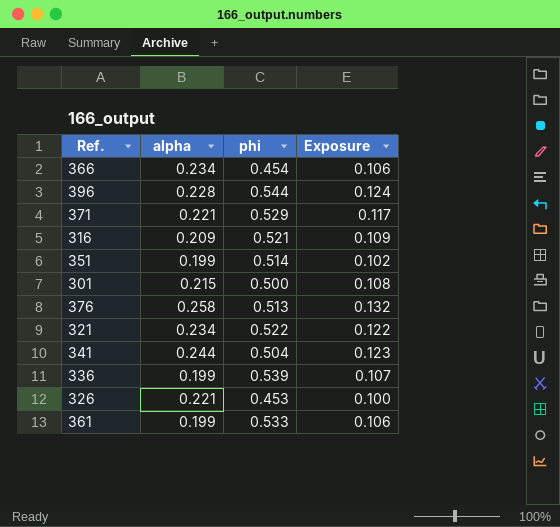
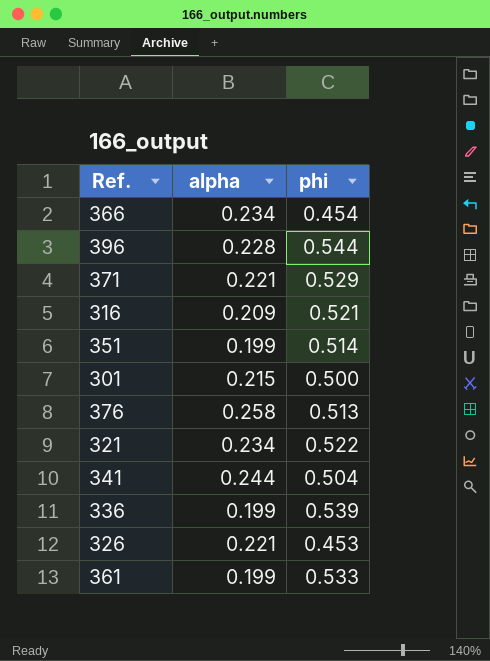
column Exposure | formula: [alpha] * [phi] -> none

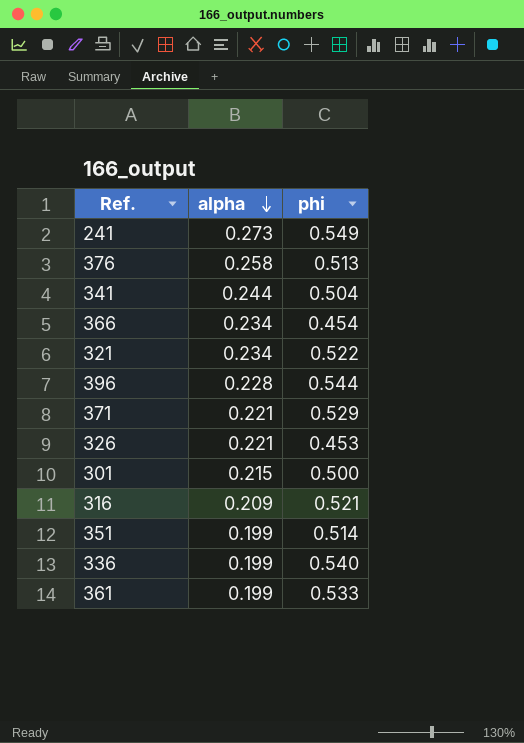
row order: none -> alpha descending
row 241: none -> 0.273 | 0.549
336 | phi: 0.539 -> 0.540

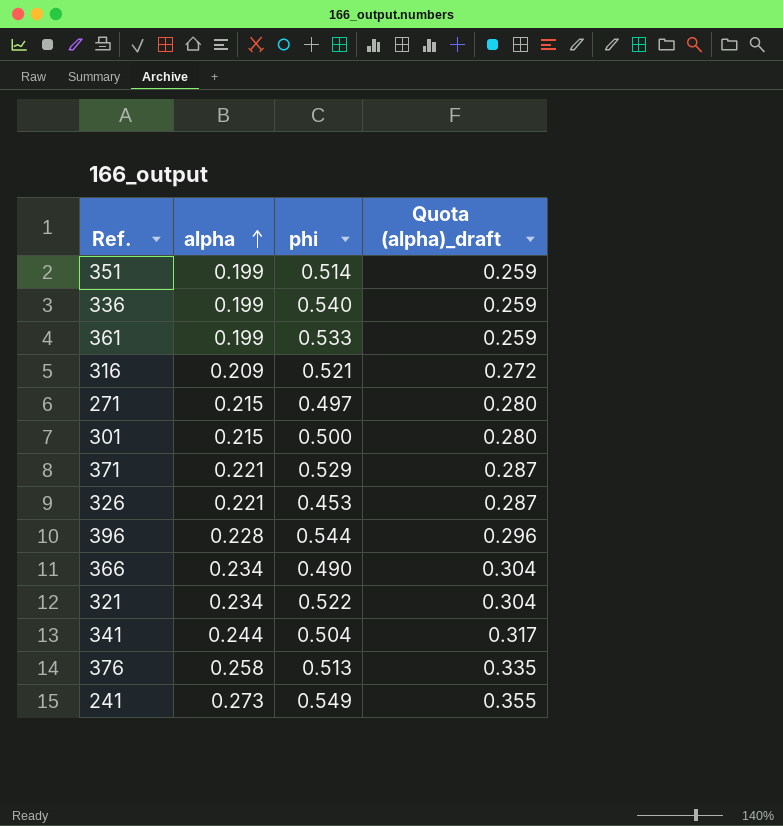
row order: alpha descending -> alpha ascending
column Quota (alpha)_draft | formula: none -> [alpha] * 1.3
row 271: none -> 0.215 | 0.497 | 0.280
366 | phi: 0.454 -> 0.490

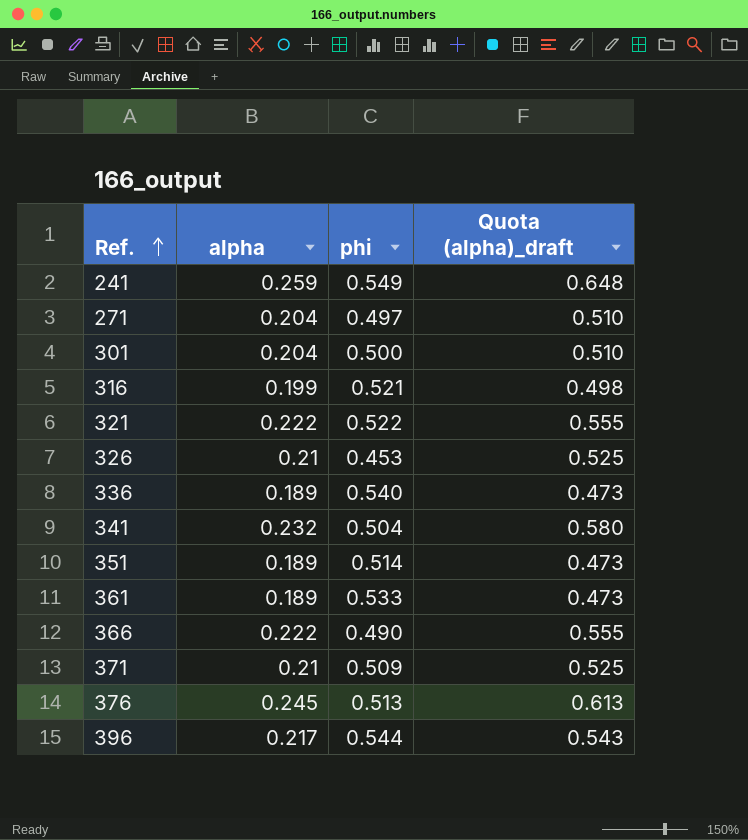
row order: alpha ascending -> Ref. ascending
column Quota (alpha)_draft | formula: [alpha] * 1.3 -> [alpha] * 2.5
241 | alpha: 0.273 -> 0.259
271 | alpha: 0.215 -> 0.204
301 | alpha: 0.215 -> 0.204
316 | alpha: 0.209 -> 0.199
321 | alpha: 0.234 -> 0.222
326 | alpha: 0.221 -> 0.21
336 | alpha: 0.199 -> 0.189
341 | alpha: 0.244 -> 0.232
351 | alpha: 0.199 -> 0.189
361 | alpha: 0.199 -> 0.189
366 | alpha: 0.234 -> 0.222
371 | alpha: 0.221 -> 0.21
371 | phi: 0.529 -> 0.509
376 | alpha: 0.258 -> 0.245
396 | alpha: 0.228 -> 0.217

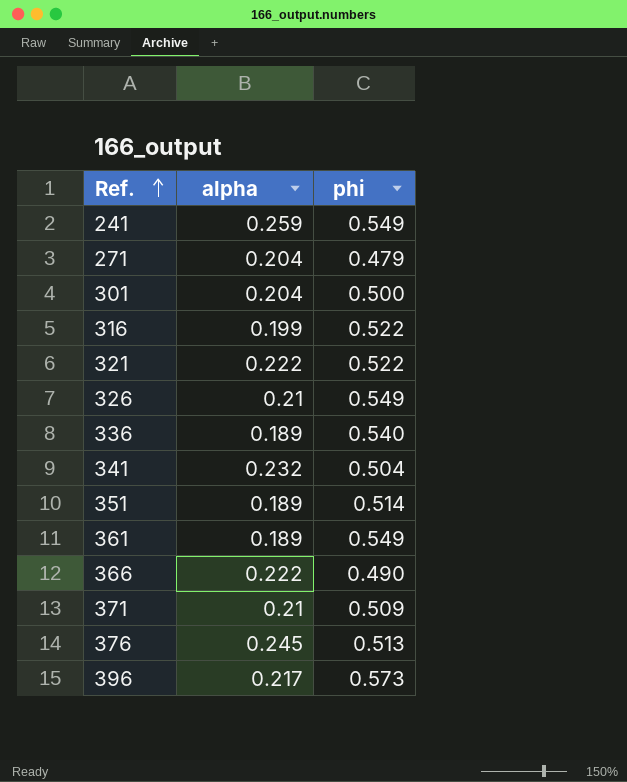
column Quota (alpha)_draft | formula: [alpha] * 2.5 -> none
271 | phi: 0.497 -> 0.479
316 | phi: 0.521 -> 0.522
326 | phi: 0.453 -> 0.549
361 | phi: 0.533 -> 0.549
396 | phi: 0.544 -> 0.573

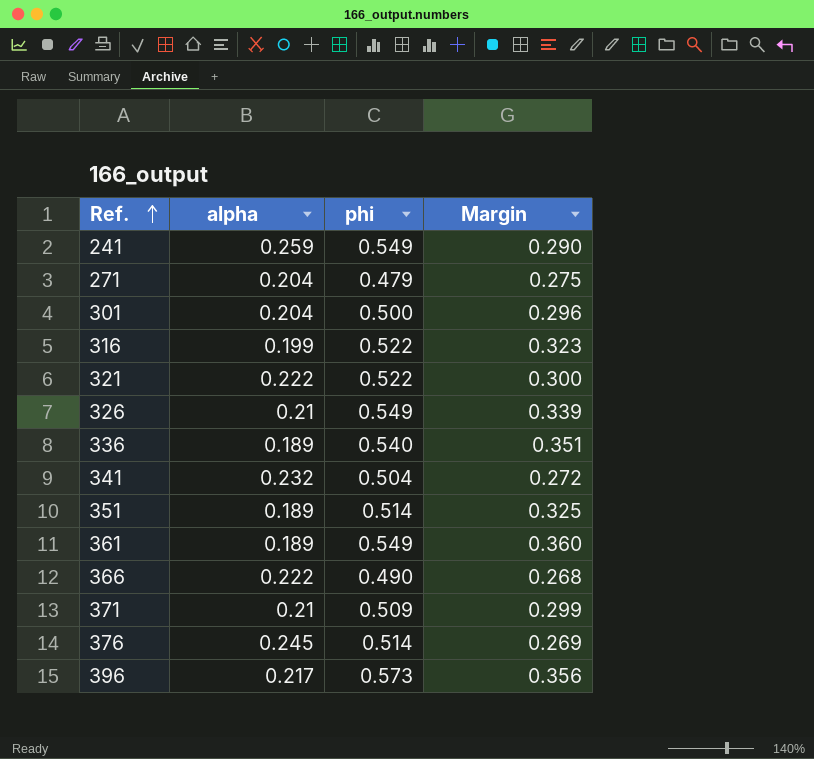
column Margin | formula: none -> [phi] - [alpha]
376 | phi: 0.513 -> 0.514

